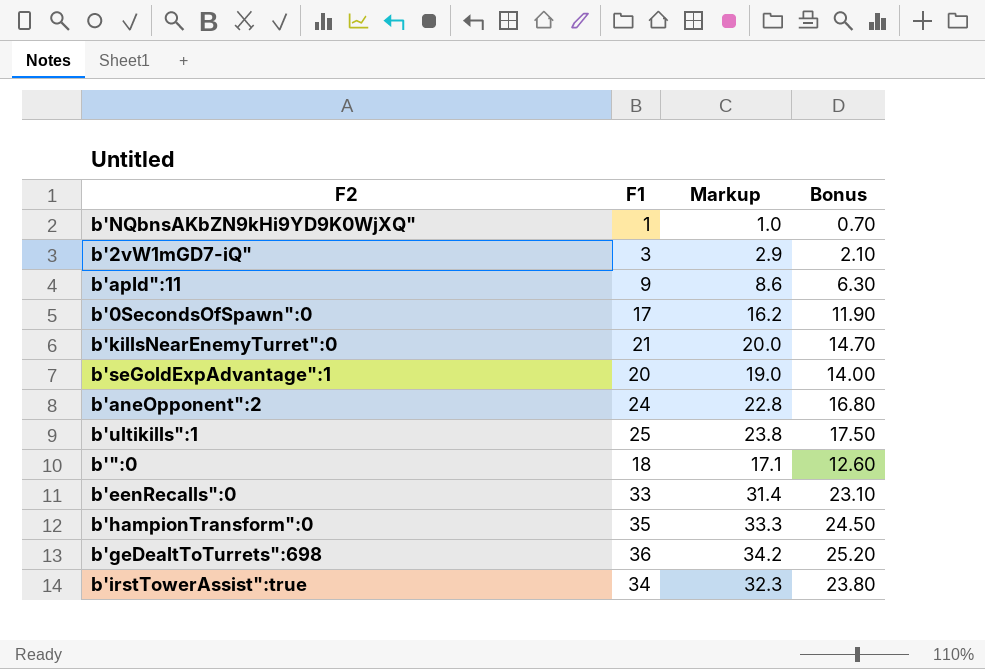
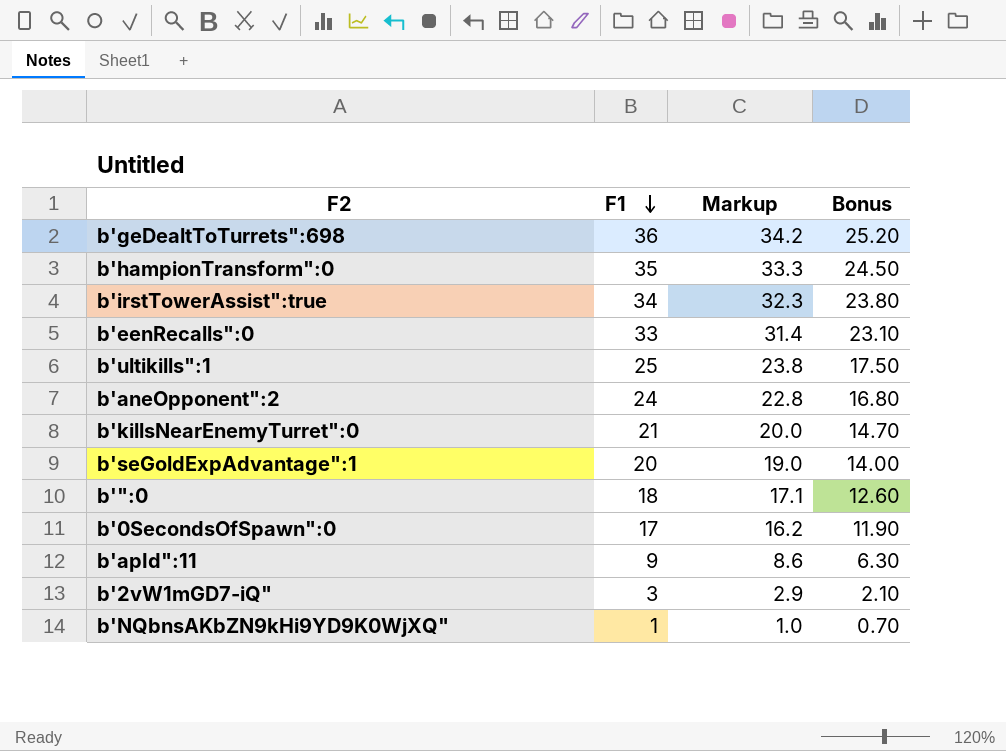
row order: none -> F1 descending

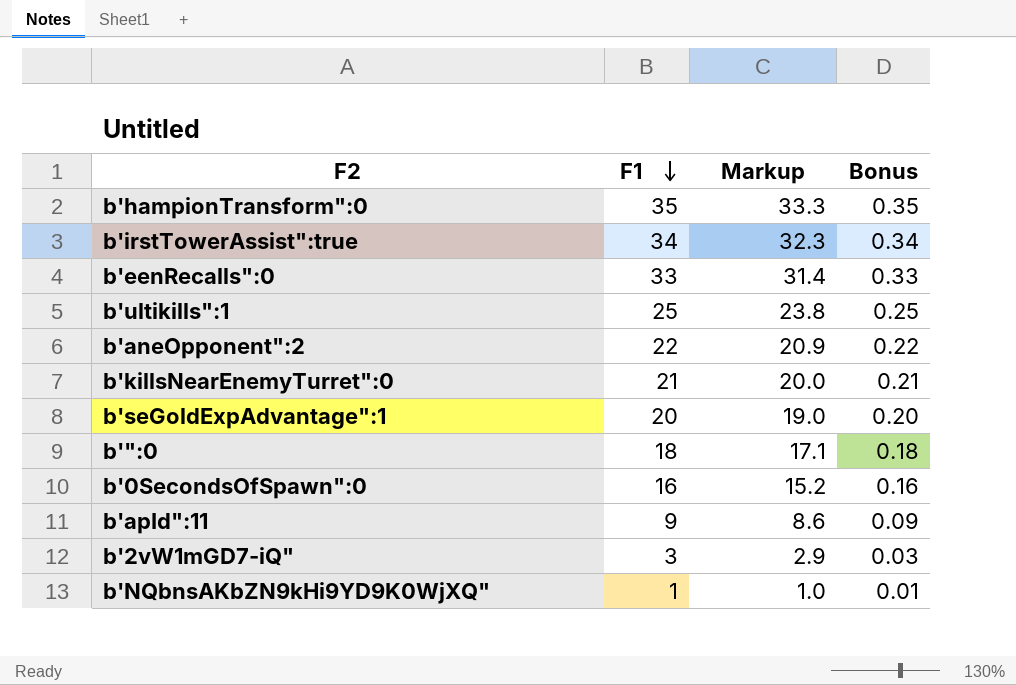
column Bonus | formula: [F1] * 0.7 -> [F1] * 0.01
row b'geDealtToTurrets":698: 36 | 34.2 | 25.20 -> none
b'aneOpponent":2 | F1: 24 -> 22
b'aneOpponent":2 | Markup: 22.8 -> 20.9
b'0SecondsOfSpawn":0 | F1: 17 -> 16
b'0SecondsOfSpawn":0 | Markup: 16.2 -> 15.2

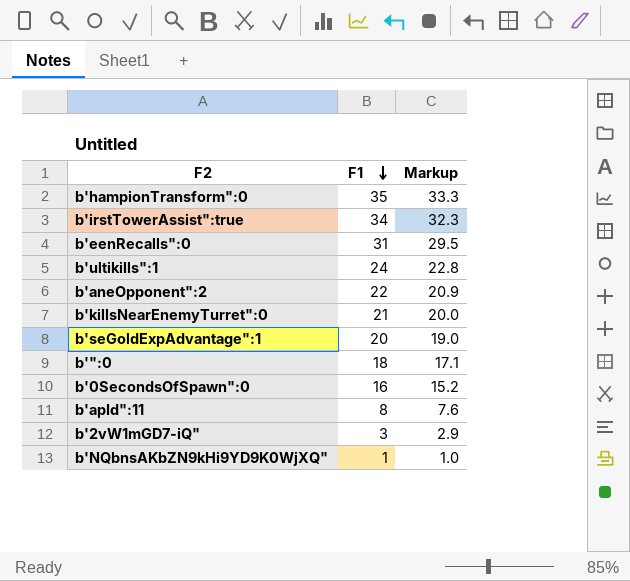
column Bonus | formula: [F1] * 0.01 -> none
b'eenRecalls":0 | F1: 33 -> 31
b'eenRecalls":0 | Markup: 31.4 -> 29.5
b'ultikills":1 | F1: 25 -> 24
b'ultikills":1 | Markup: 23.8 -> 22.8
b'apId":11 | F1: 9 -> 8
b'apId":11 | Markup: 8.6 -> 7.6

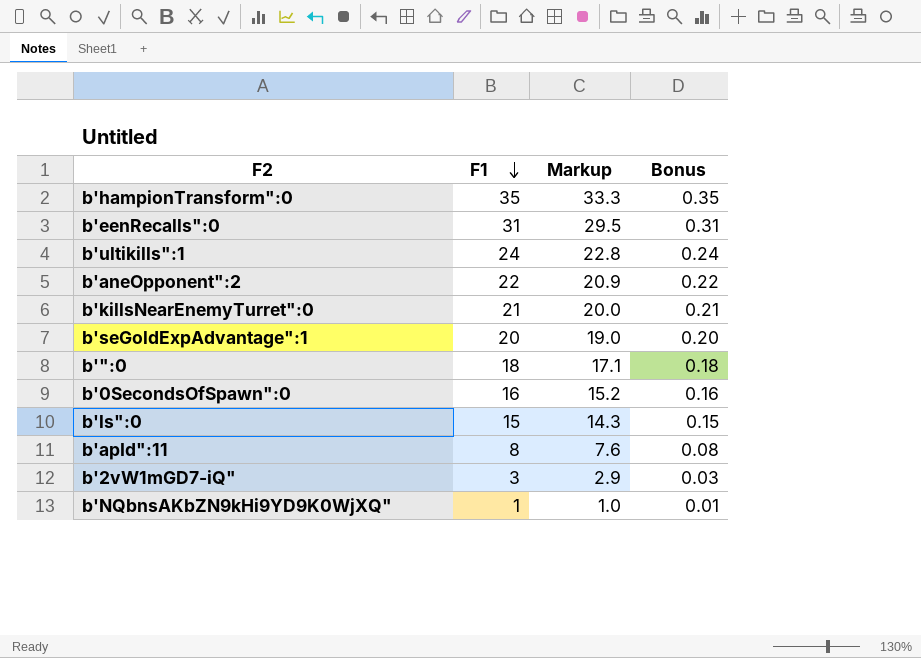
column Bonus | formula: none -> [F1] * 0.01
row b'irstTowerAssist":true: 34 | 32.3 -> none
row b'ls":0: none -> 15 | 14.3 | 0.15

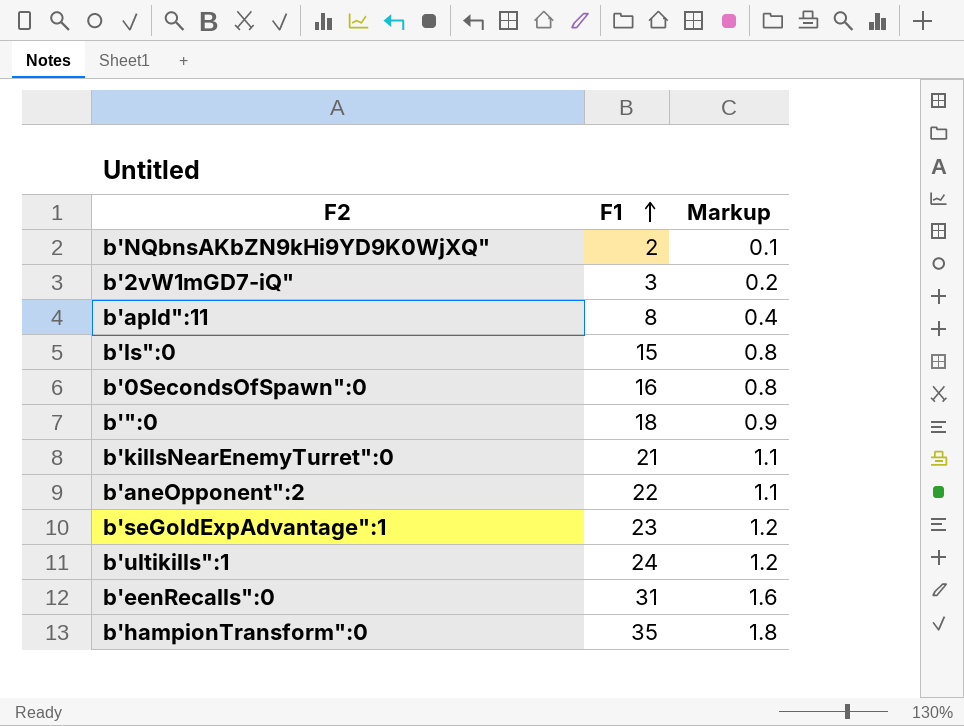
row order: F1 descending -> F1 ascending
column Bonus | formula: [F1] * 0.01 -> none
column Markup | formula: [F1] * 0.95 -> [F1] * 0.05
b'NQbnsAKbZN9kHi9YD9K0WjXQ" | F1: 1 -> 2
b'seGoldExpAdvantage":1 | F1: 20 -> 23

